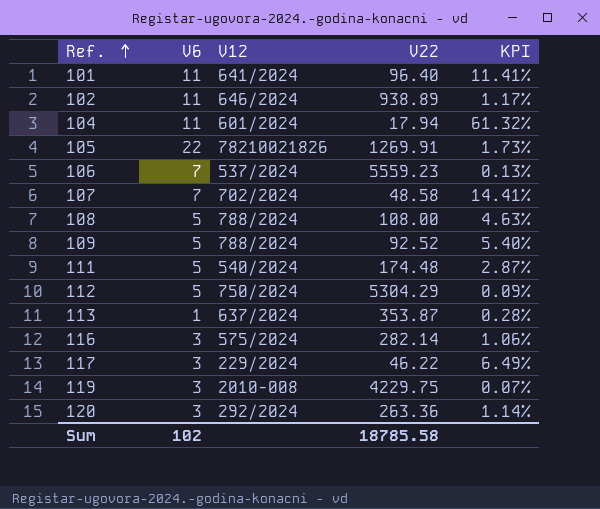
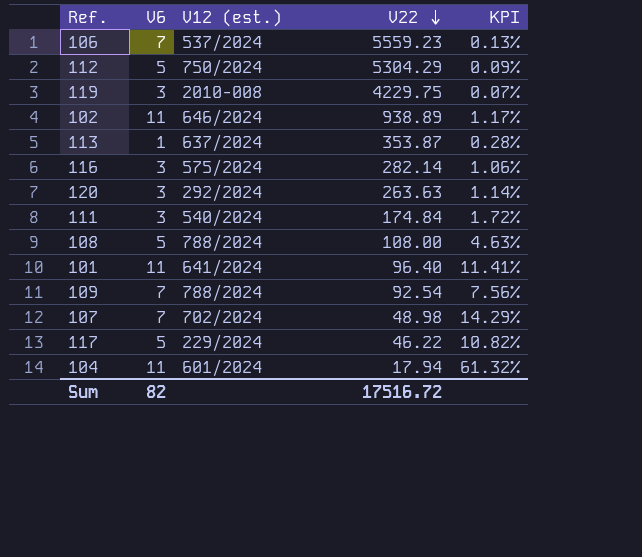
row order: Ref. ascending -> V22 descending
column name: V12 -> V12 (est.)
row 105: 22 | 78210021826 | 1269.91 | 1.73% -> none
120 | V22: 263.36 -> 263.63
111 | V6: 5 -> 3
111 | V22: 174.48 -> 174.84
111 | KPI: 2.87% -> 1.72%
109 | V6: 5 -> 7
109 | V22: 92.52 -> 92.54
109 | KPI: 5.40% -> 7.56%
107 | V22: 48.58 -> 48.98
107 | KPI: 14.41% -> 14.29%
117 | V6: 3 -> 5
117 | KPI: 6.49% -> 10.82%
Sum | V6: 102 -> 82
Sum | V22: 18785.58 -> 17516.72

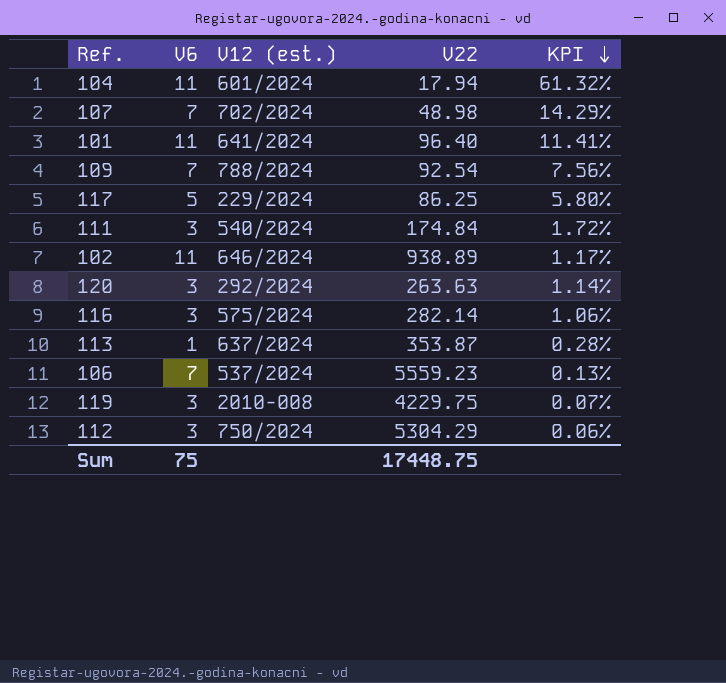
row order: V22 descending -> KPI descending
row 108: 5 | 788/2024 | 108.00 | 4.63% -> none
117 | V22: 46.22 -> 86.25
117 | KPI: 10.82% -> 5.80%
112 | V6: 5 -> 3
112 | KPI: 0.09% -> 0.06%
Sum | V6: 82 -> 75
Sum | V22: 17516.72 -> 17448.75

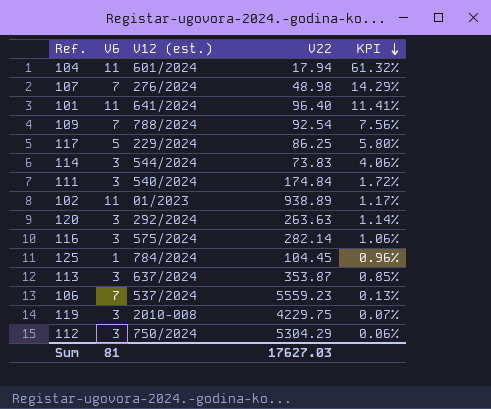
107 | V12 (est.): 702/2024 -> 276/2024
row 114: none -> 3 | 544/2024 | 73.83 | 4.06%
102 | V12 (est.): 646/2024 -> 01/2023
row 125: none -> 1 | 784/2024 | 104.45 | 0.96%
113 | V6: 1 -> 3
113 | KPI: 0.28% -> 0.85%
Sum | V6: 75 -> 81
Sum | V22: 17448.75 -> 17627.03

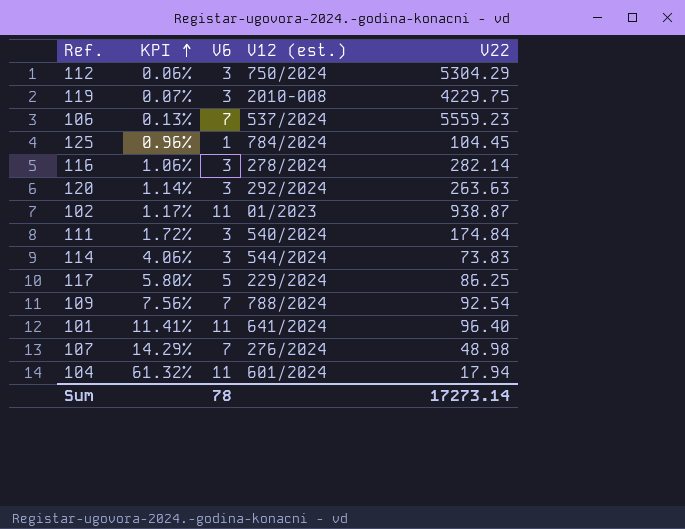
row order: KPI descending -> KPI ascending
column KPI | position: 5 -> 2
row 113: 3 | 637/2024 | 353.87 | 0.85% -> none
116 | V12 (est.): 575/2024 -> 278/2024
102 | V22: 938.89 -> 938.87
Sum | V6: 81 -> 78
Sum | V22: 17627.03 -> 17273.14

